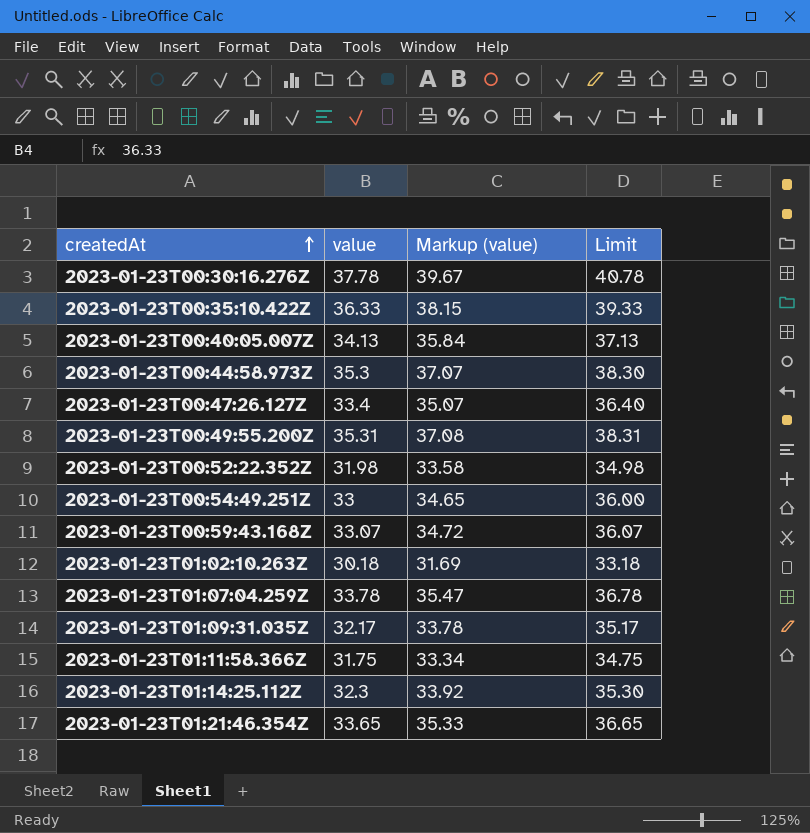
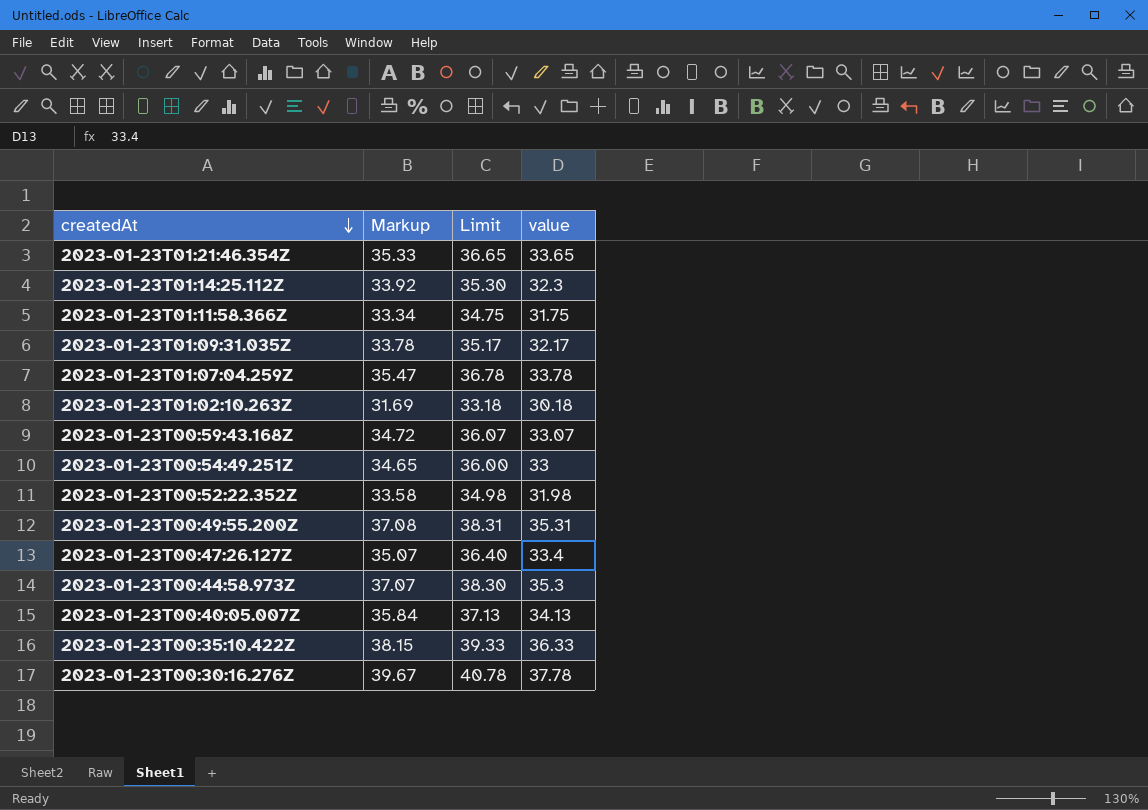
row order: createdAt ascending -> createdAt descending
column name: Markup (value) -> Markup
column value | position: 2 -> 4

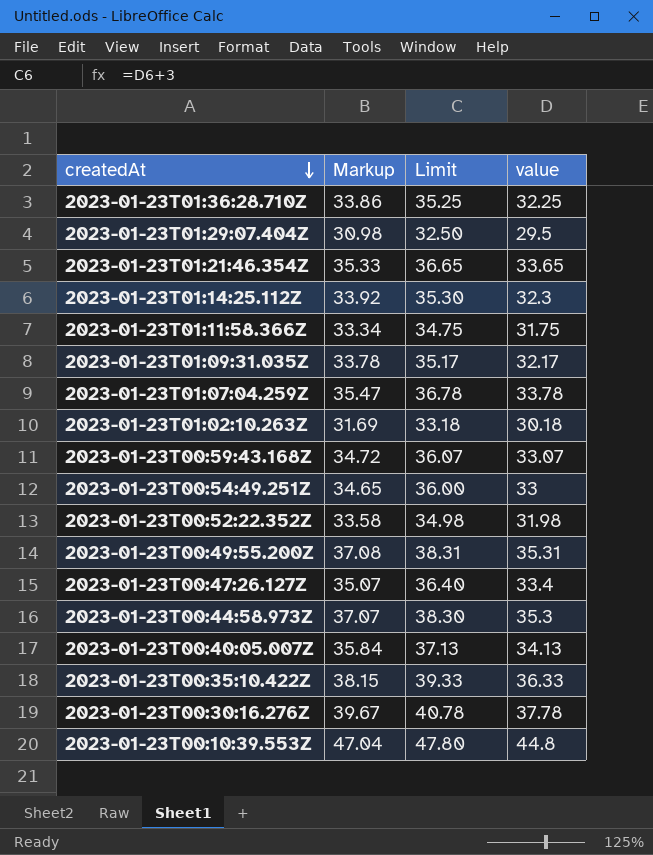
row 2023-01-23T01:36:28.710Z: none -> 33.86 | 35.25 | 32.25
row 2023-01-23T01:29:07.404Z: none -> 30.98 | 32.50 | 29.5
row 2023-01-23T00:10:39.553Z: none -> 47.04 | 47.80 | 44.8

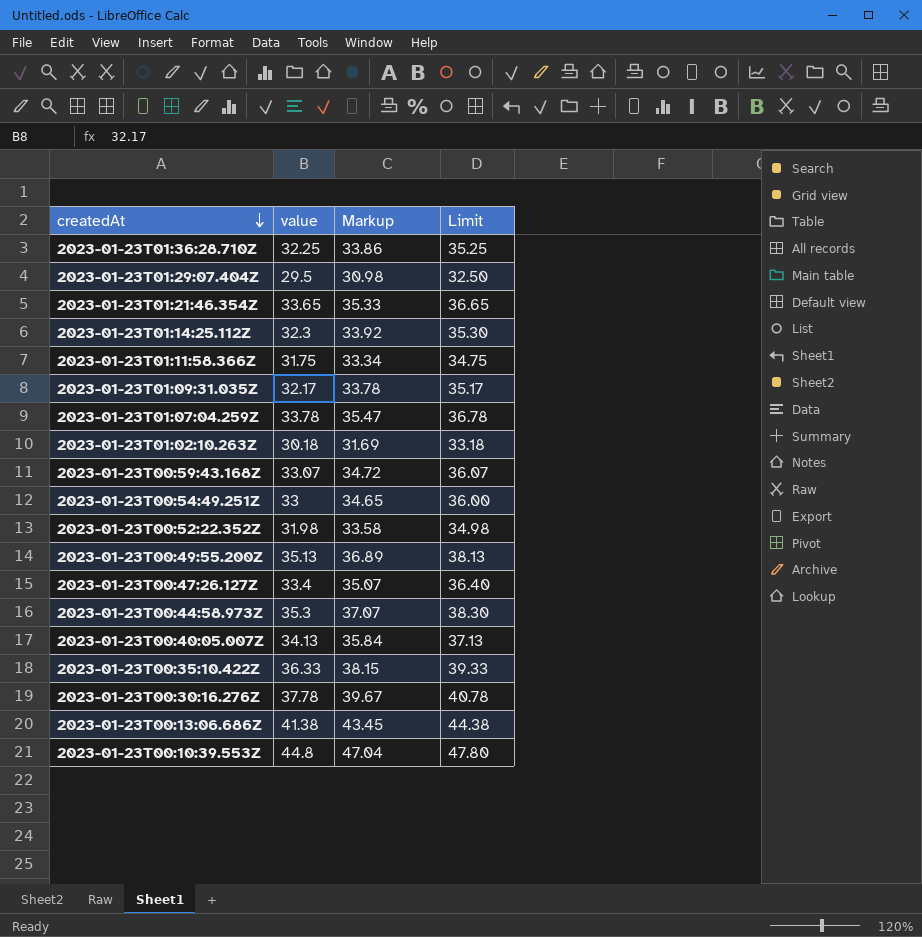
column value | position: 4 -> 2
2023-01-23T00:49:55.200Z | value: 35.31 -> 35.13
2023-01-23T00:49:55.200Z | Markup: 37.08 -> 36.89
2023-01-23T00:49:55.200Z | Limit: 38.31 -> 38.13
row 2023-01-23T00:13:06.686Z: none -> 41.38 | 43.45 | 44.38

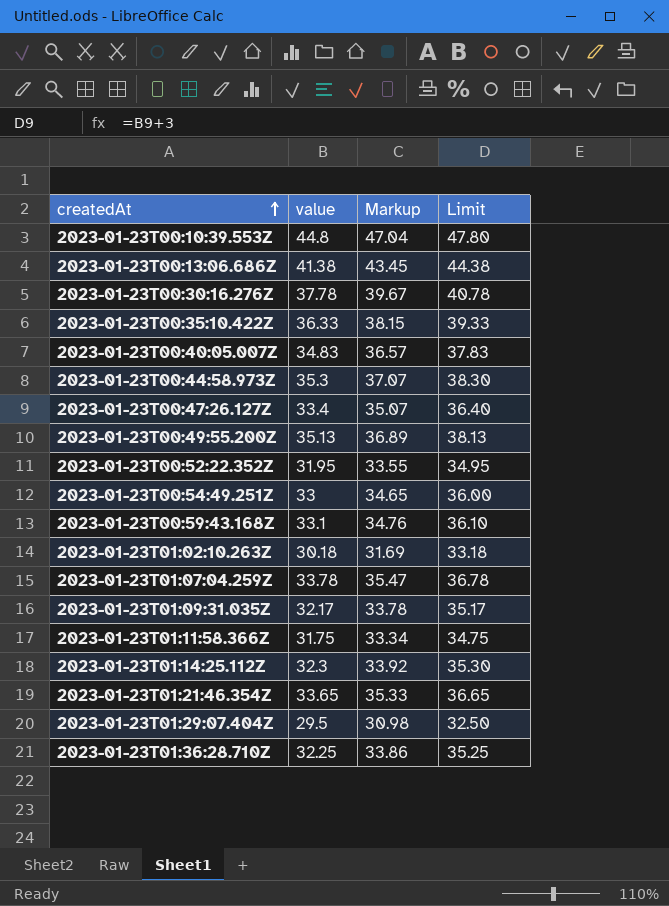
row order: createdAt descending -> createdAt ascending
2023-01-23T00:40:05.007Z | value: 34.13 -> 34.83
2023-01-23T00:40:05.007Z | Markup: 35.84 -> 36.57
2023-01-23T00:40:05.007Z | Limit: 37.13 -> 37.83
2023-01-23T00:52:22.352Z | value: 31.98 -> 31.95
2023-01-23T00:52:22.352Z | Markup: 33.58 -> 33.55
2023-01-23T00:52:22.352Z | Limit: 34.98 -> 34.95
2023-01-23T00:59:43.168Z | value: 33.07 -> 33.1
2023-01-23T00:59:43.168Z | Markup: 34.72 -> 34.76
2023-01-23T00:59:43.168Z | Limit: 36.07 -> 36.10

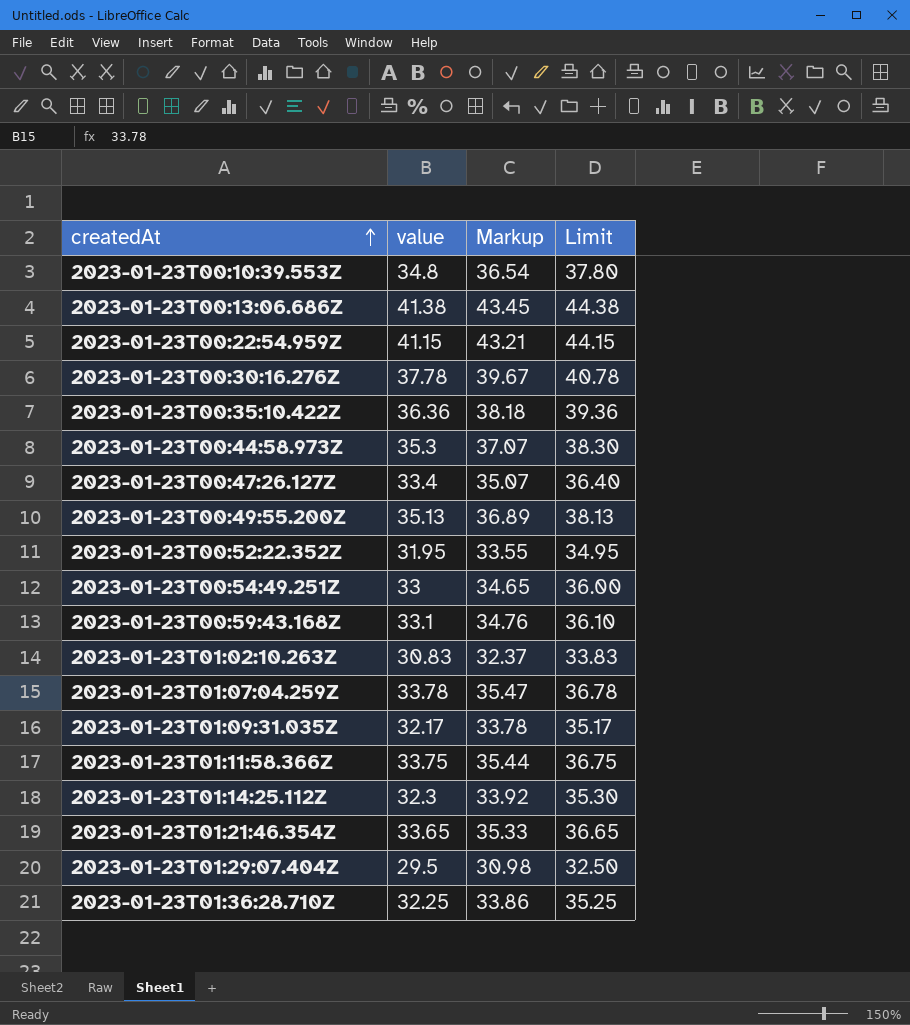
row 2023-01-23T00:40:05.007Z: 34.83 | 36.57 | 37.83 -> none
2023-01-23T00:10:39.553Z | value: 44.8 -> 34.8
2023-01-23T00:10:39.553Z | Markup: 47.04 -> 36.54
2023-01-23T00:10:39.553Z | Limit: 47.80 -> 37.80
row 2023-01-23T00:22:54.959Z: none -> 41.15 | 43.21 | 44.15
2023-01-23T00:35:10.422Z | value: 36.33 -> 36.36
2023-01-23T00:35:10.422Z | Markup: 38.15 -> 38.18
2023-01-23T00:35:10.422Z | Limit: 39.33 -> 39.36
2023-01-23T01:02:10.263Z | value: 30.18 -> 30.83
2023-01-23T01:02:10.263Z | Markup: 31.69 -> 32.37
2023-01-23T01:02:10.263Z | Limit: 33.18 -> 33.83
2023-01-23T01:11:58.366Z | value: 31.75 -> 33.75
2023-01-23T01:11:58.366Z | Markup: 33.34 -> 35.44
2023-01-23T01:11:58.366Z | Limit: 34.75 -> 36.75

